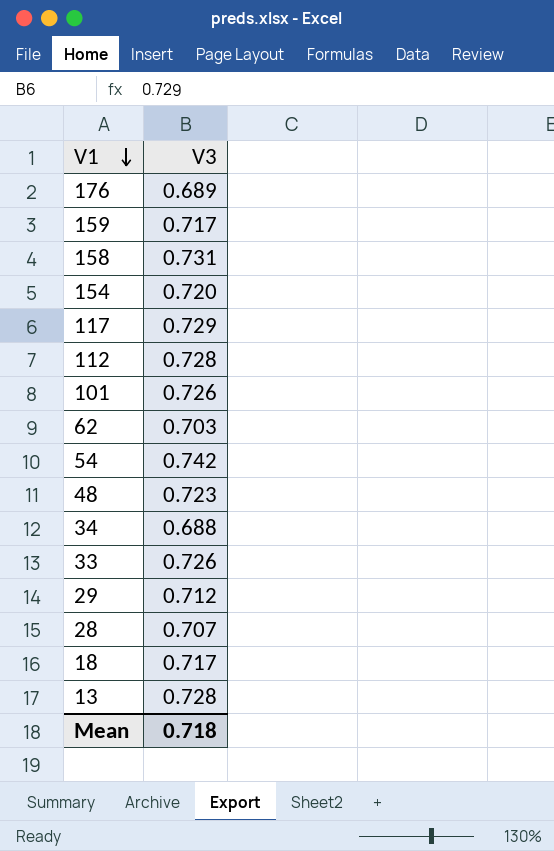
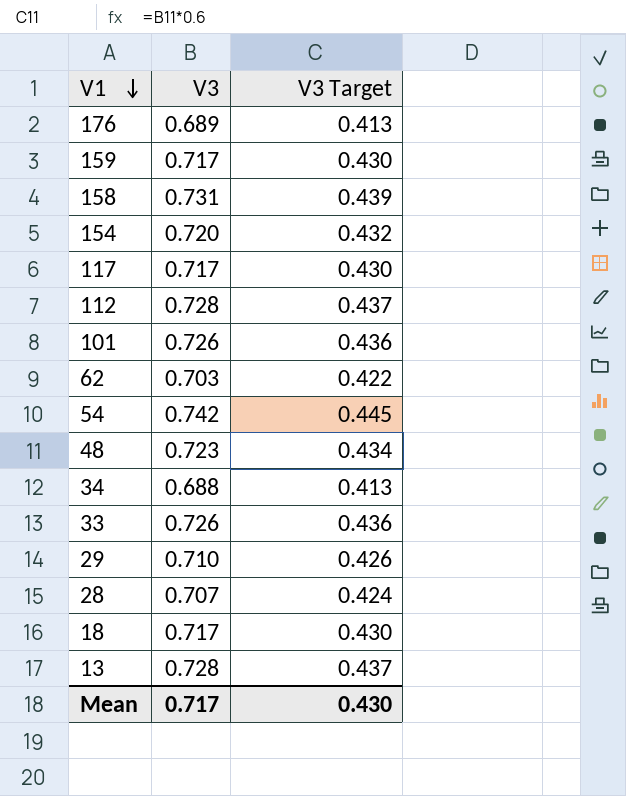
column V3 Target | formula: none -> [V3] * 0.6
117 | V3: 0.729 -> 0.717
29 | V3: 0.712 -> 0.710
Mean | V3: 0.718 -> 0.717

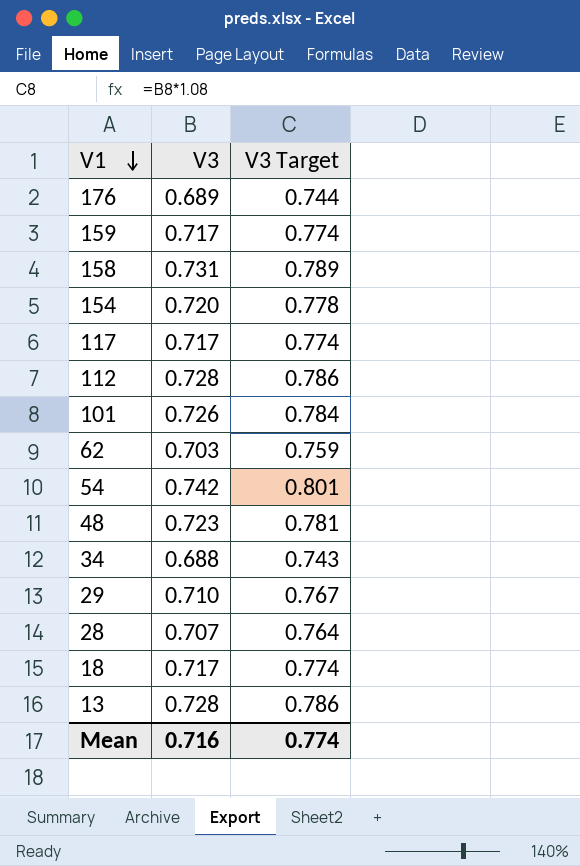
column V3 Target | formula: [V3] * 0.6 -> [V3] * 1.08
row 33: 0.726 | 0.436 -> none
Mean | V3: 0.717 -> 0.716
Mean | V3 Target: 0.430 -> 0.774

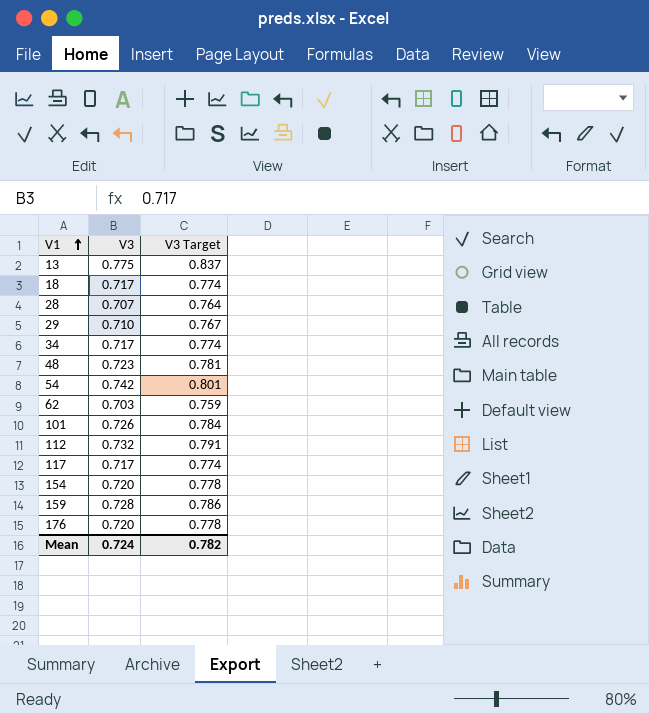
row order: V1 descending -> V1 ascending
row 158: 0.731 | 0.789 -> none
13 | V3: 0.728 -> 0.775
13 | V3 Target: 0.786 -> 0.837
34 | V3: 0.688 -> 0.717
34 | V3 Target: 0.743 -> 0.774
112 | V3: 0.728 -> 0.732
112 | V3 Target: 0.786 -> 0.791
159 | V3: 0.717 -> 0.728
159 | V3 Target: 0.774 -> 0.786
176 | V3: 0.689 -> 0.720
176 | V3 Target: 0.744 -> 0.778
Mean | V3: 0.716 -> 0.724
Mean | V3 Target: 0.774 -> 0.782

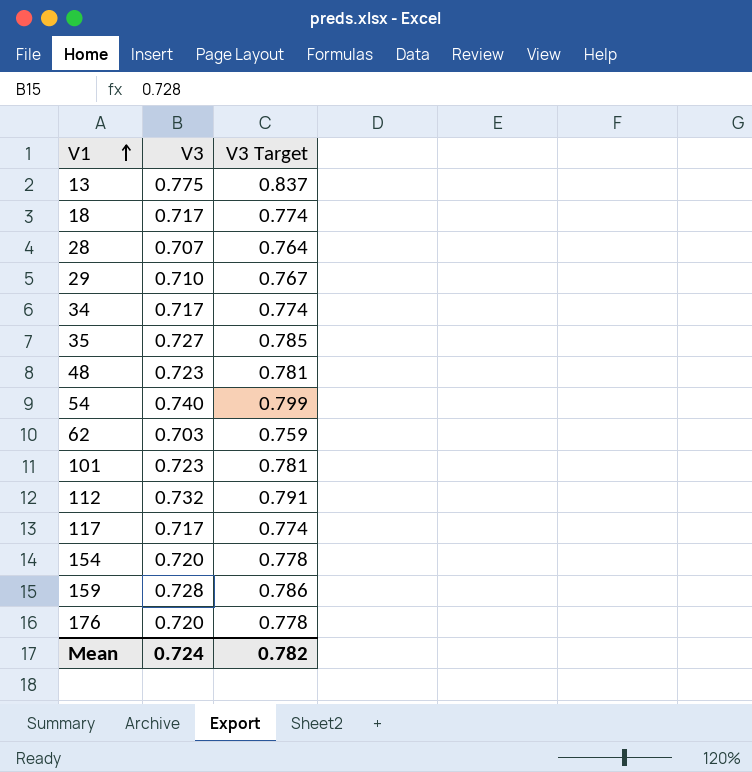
row 35: none -> 0.727 | 0.785
54 | V3: 0.742 -> 0.740
54 | V3 Target: 0.801 -> 0.799
101 | V3: 0.726 -> 0.723
101 | V3 Target: 0.784 -> 0.781

